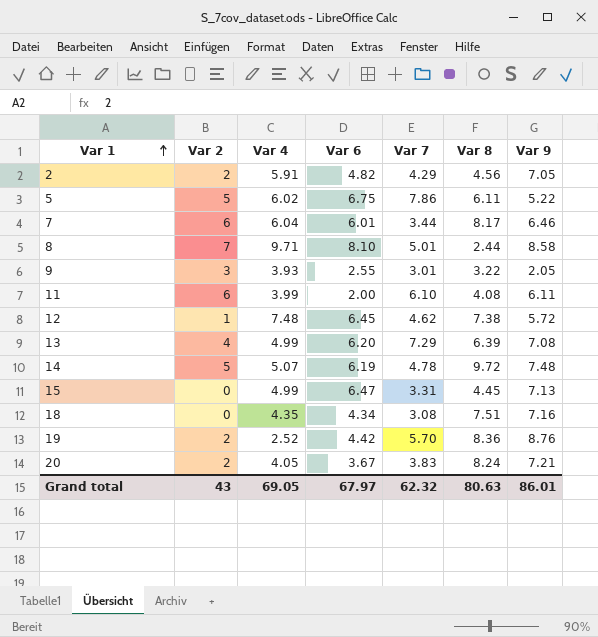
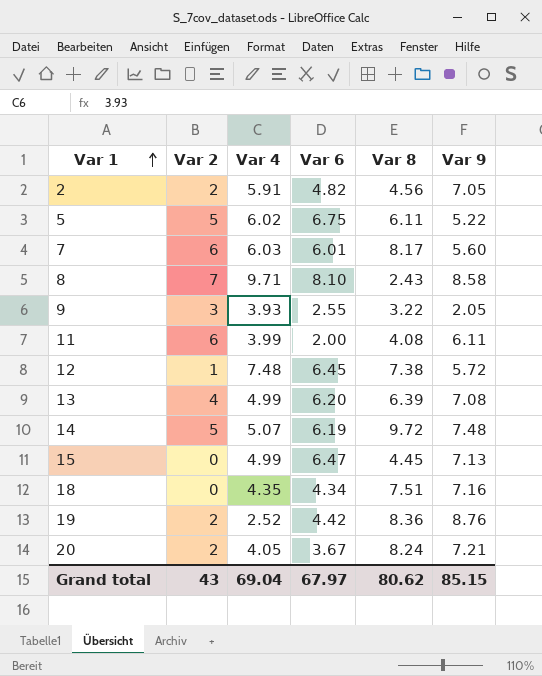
column Var 7 | position: 5 -> none
7 | Var 4: 6.04 -> 6.03
7 | Var 9: 6.46 -> 5.60
8 | Var 8: 2.44 -> 2.43
Grand total | Var 4: 69.05 -> 69.04
Grand total | Var 8: 80.63 -> 80.62
Grand total | Var 9: 86.01 -> 85.15

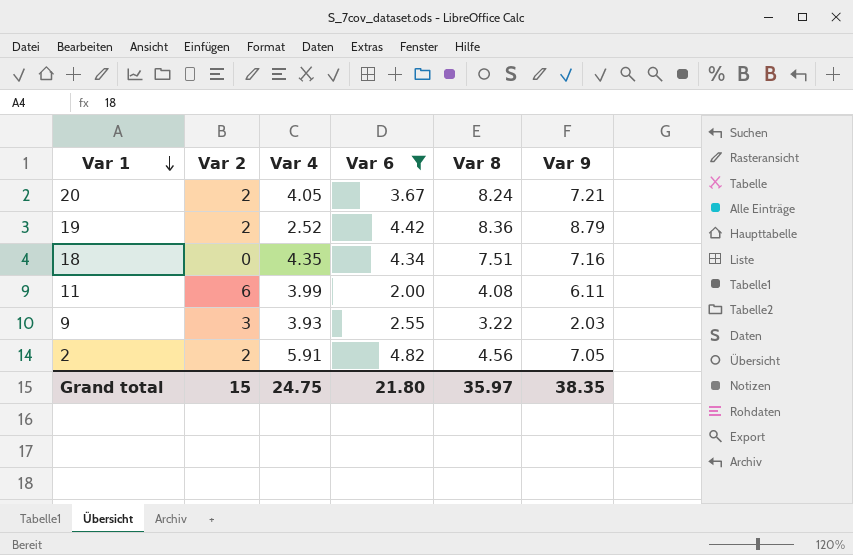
filter: none -> Var 6 <= 4.82
row order: Var 1 ascending -> Var 1 descending
19 | Var 9: 8.76 -> 8.79
9 | Var 9: 2.05 -> 2.03
Grand total | Var 2: 43 -> 15
Grand total | Var 4: 69.04 -> 24.75
Grand total | Var 6: 67.97 -> 21.80
Grand total | Var 8: 80.62 -> 35.97
Grand total | Var 9: 85.15 -> 38.35

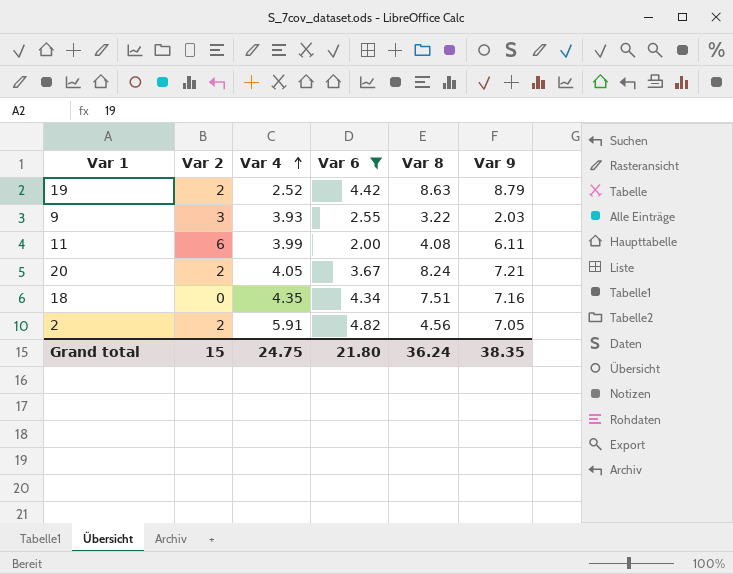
row order: Var 1 descending -> Var 4 ascending
19 | Var 8: 8.36 -> 8.63
Grand total | Var 8: 35.97 -> 36.24

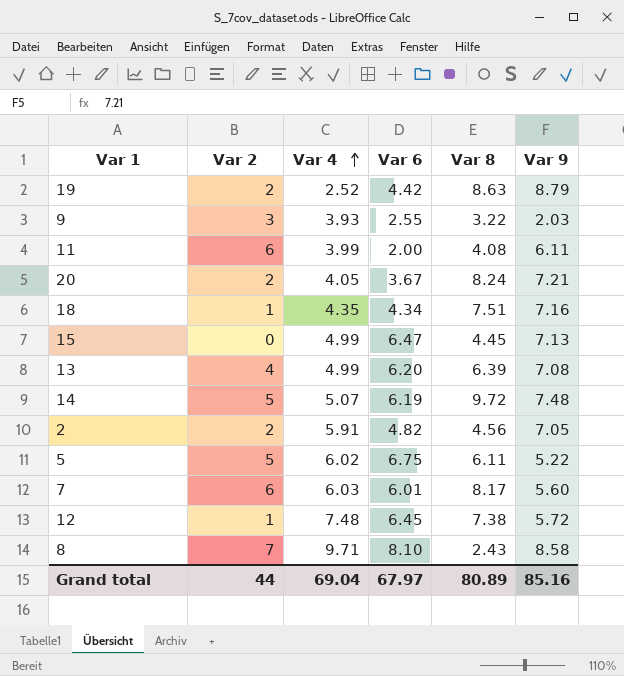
filter: Var 6 <= 4.82 -> none
18 | Var 2: 0 -> 1
Grand total | Var 2: 15 -> 44
Grand total | Var 4: 24.75 -> 69.04
Grand total | Var 6: 21.80 -> 67.97
Grand total | Var 8: 36.24 -> 80.89
Grand total | Var 9: 38.35 -> 85.16

